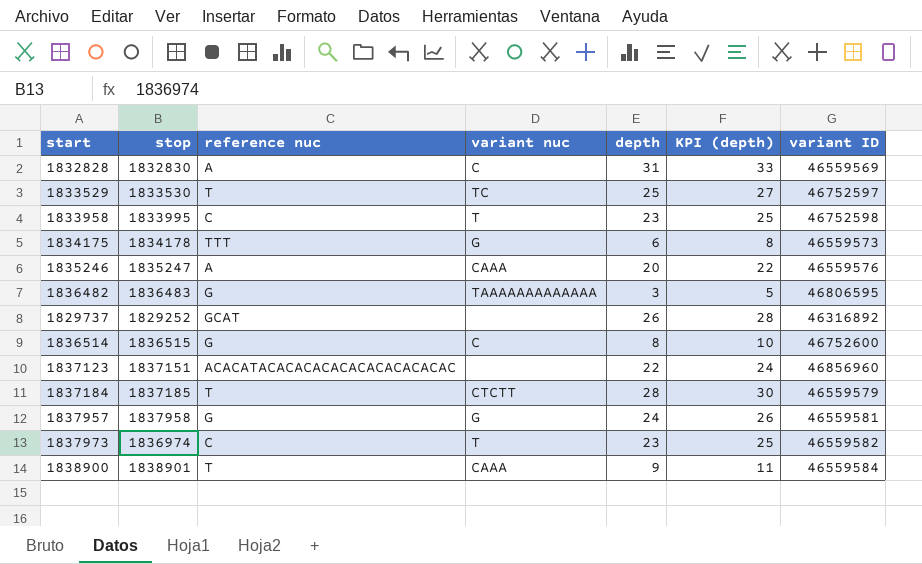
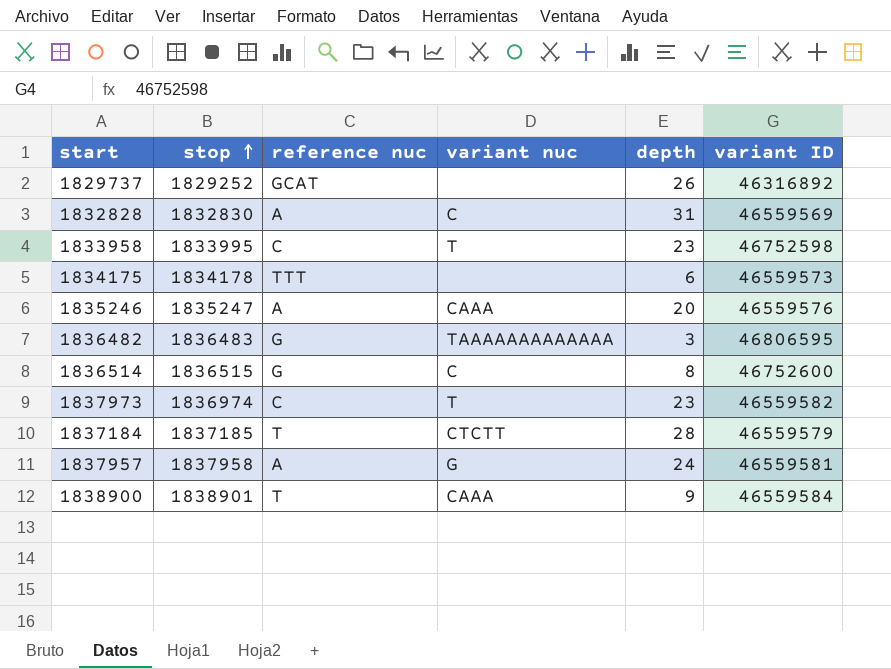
row order: none -> stop ascending
column KPI (depth) | formula: [depth] + 2 -> none
row 1833529: 1833530 | T | TC | 25 | 27 | 46752597 -> none
row 1837123: 1837151 | ACACATACACACACACACACACACACAC | none | 22 | 24 | 46856960 -> none
1834175 | variant nuc: G -> none
1837957 | reference nuc: G -> A

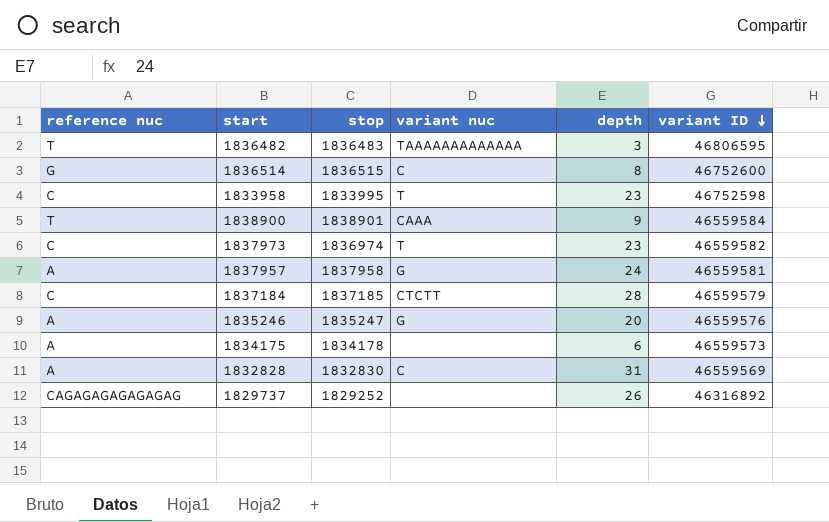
row order: stop ascending -> variant ID descending
column reference nuc | position: 3 -> 1
1836482 | reference nuc: G -> T
1837184 | reference nuc: T -> C
1835246 | variant nuc: CAAA -> G
1834175 | reference nuc: TTT -> A
1829737 | reference nuc: GCAT -> CAGAGAGAGAGAGAG

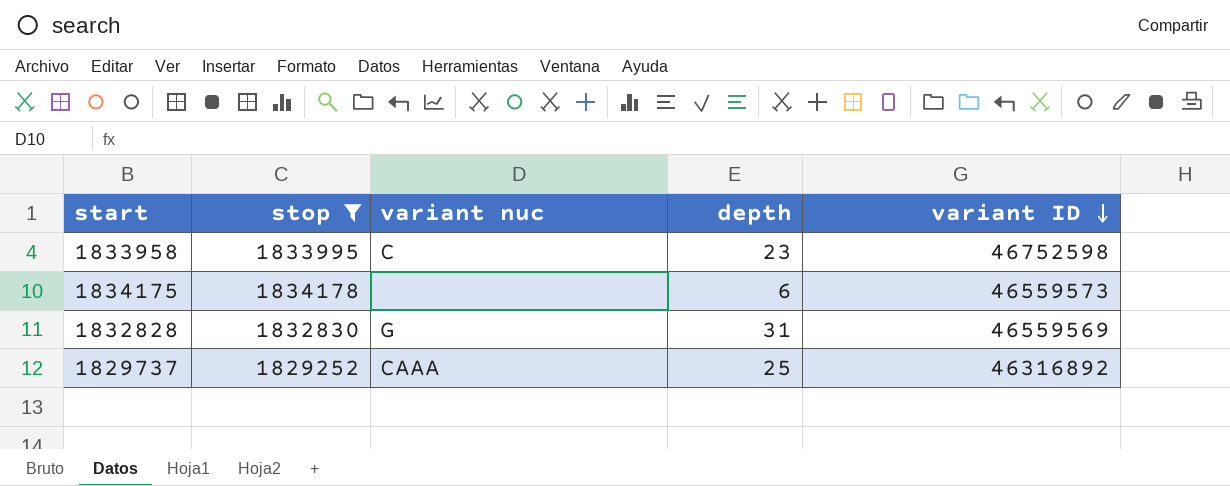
filter: none -> stop <= 1834178
column reference nuc | position: 1 -> none
1833958 | variant nuc: T -> C
1832828 | variant nuc: C -> G
1829737 | variant nuc: none -> CAAA
1829737 | depth: 26 -> 25

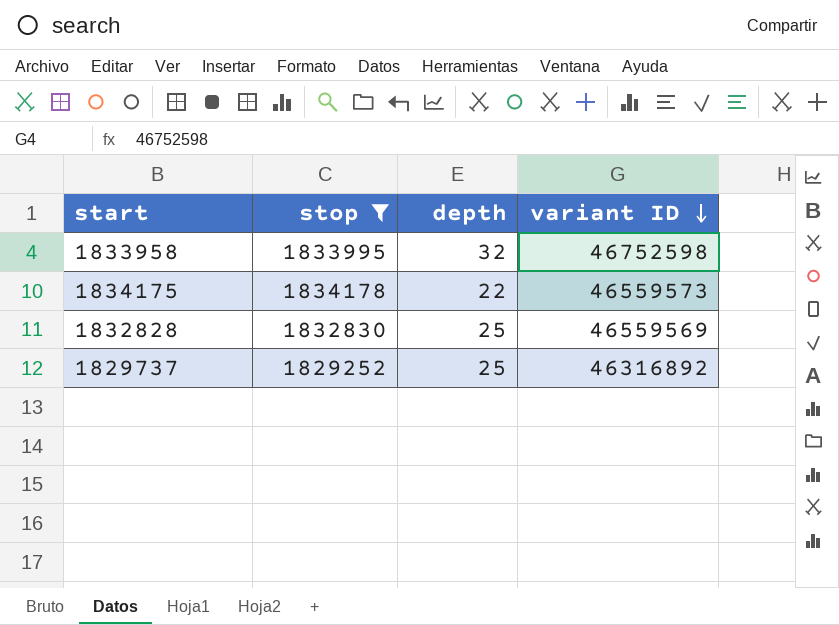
column variant nuc | position: 3 -> none
1833958 | depth: 23 -> 32
1834175 | depth: 6 -> 22
1832828 | depth: 31 -> 25

